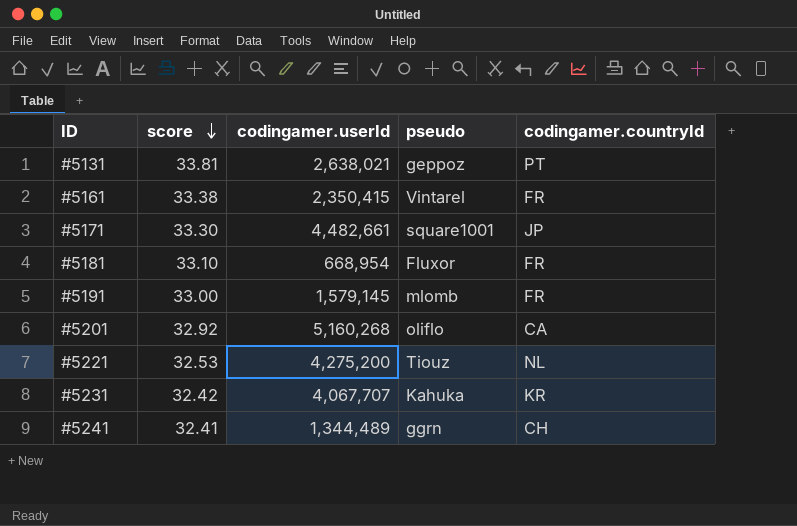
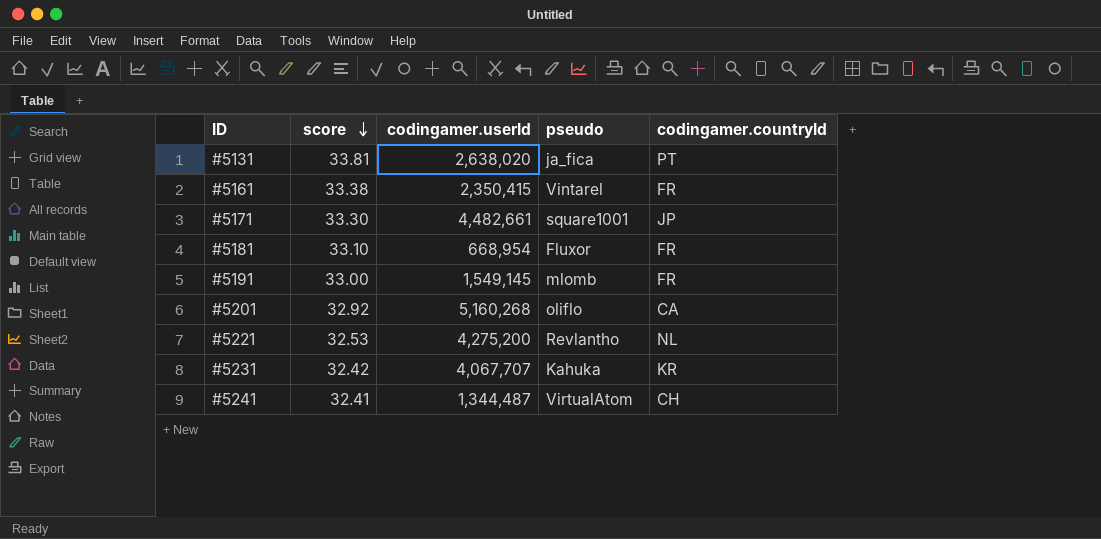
#5131 | codingamer.userId: 2,638,021 -> 2,638,020
#5131 | pseudo: geppoz -> ja_fica
#5191 | codingamer.userId: 1,579,145 -> 1,549,145
#5221 | pseudo: Tiouz -> Revlantho
#5241 | codingamer.userId: 1,344,489 -> 1,344,487
#5241 | pseudo: ggrn -> VirtualAtom

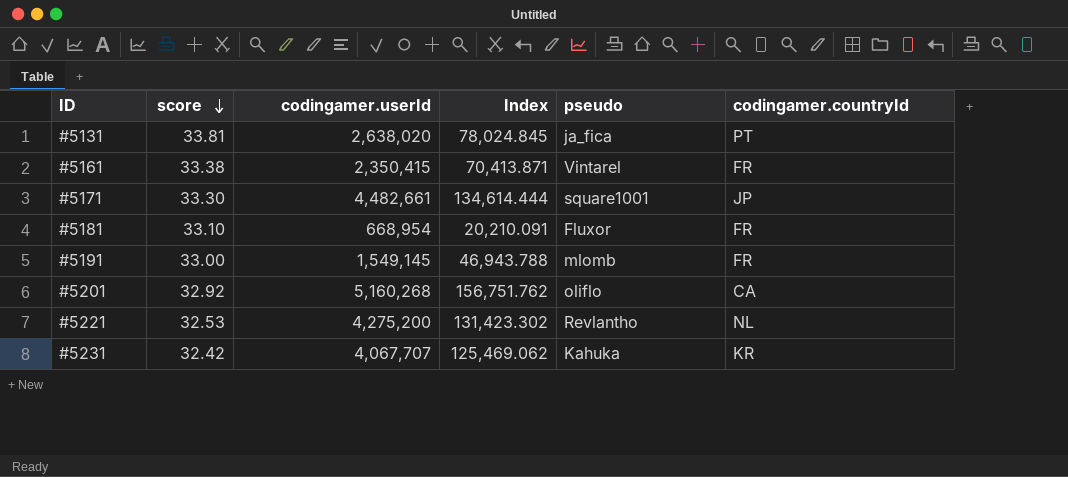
column Index | formula: none -> [codingamer.userId] / [score]
row #5241: 32.41 | 1,344,487 | VirtualAtom | CH -> none

